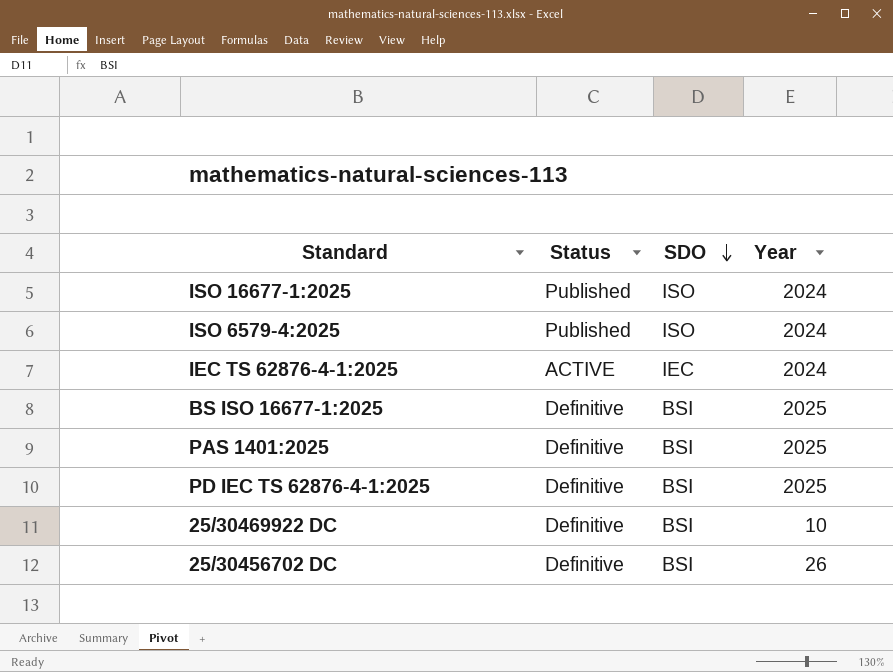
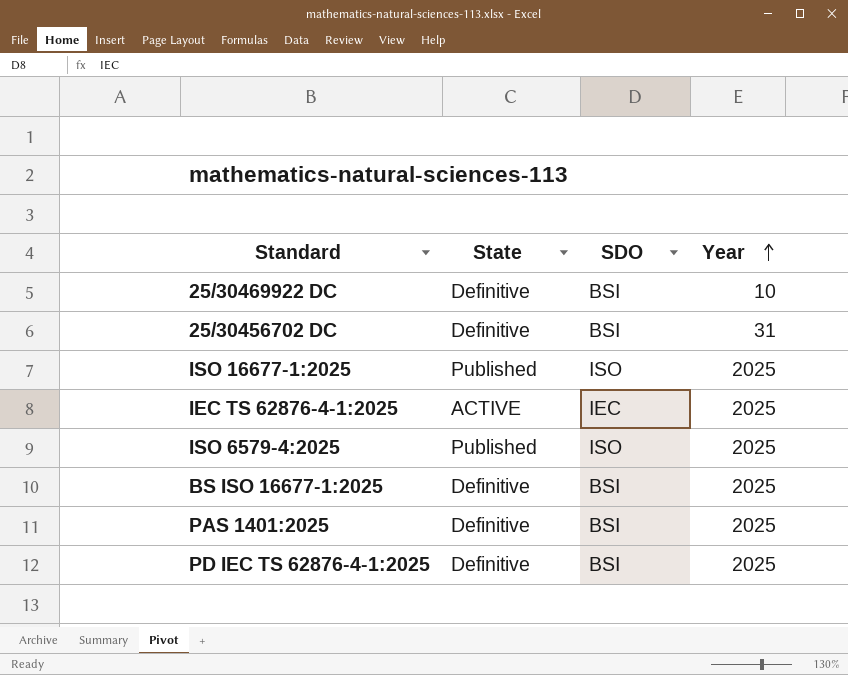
row order: SDO descending -> Year ascending
column name: Status -> State
25/30456702 DC | Year: 26 -> 31
ISO 16677-1:2025 | Year: 2024 -> 2025
IEC TS 62876-4-1:2025 | Year: 2024 -> 2025
ISO 6579-4:2025 | Year: 2024 -> 2025

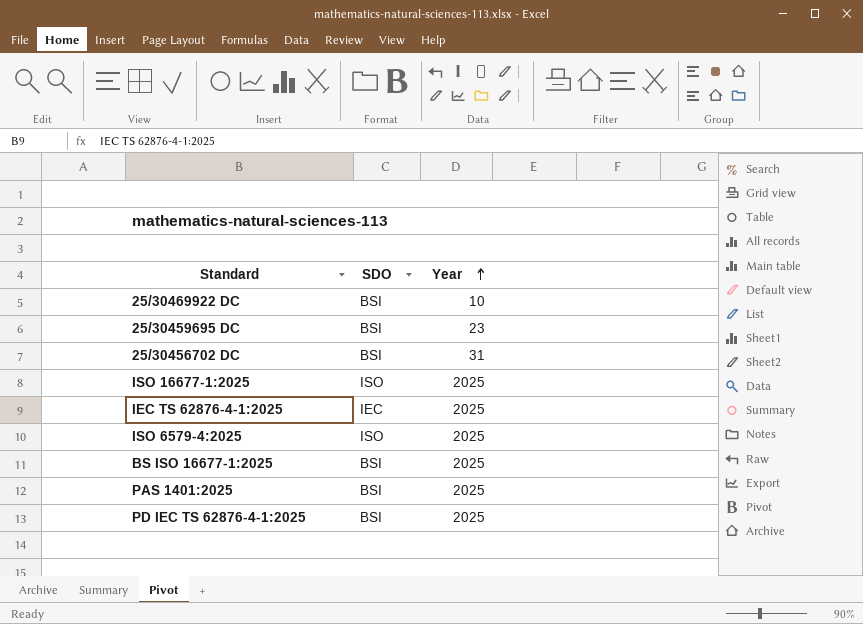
column State | position: 2 -> none
row 25/30459695 DC: none -> BSI | 23

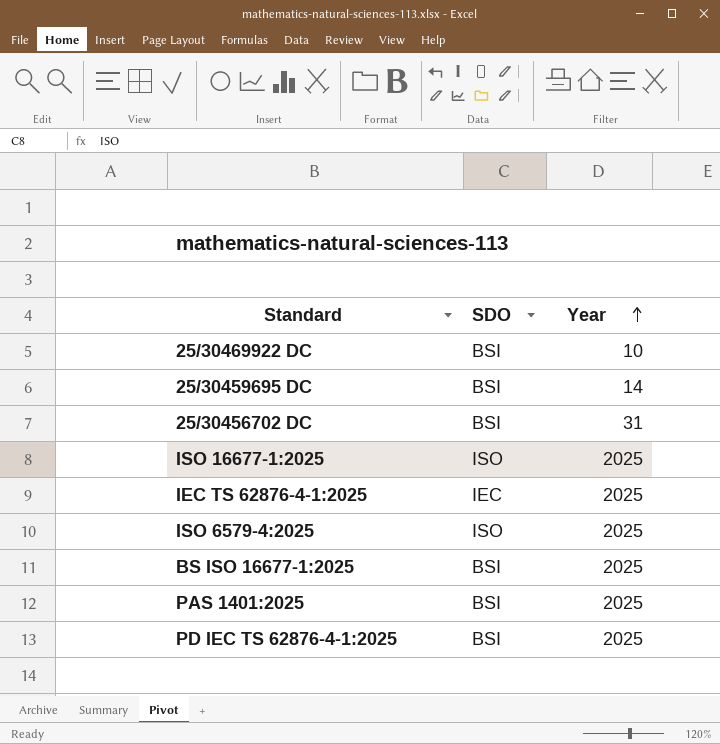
25/30459695 DC | Year: 23 -> 14

